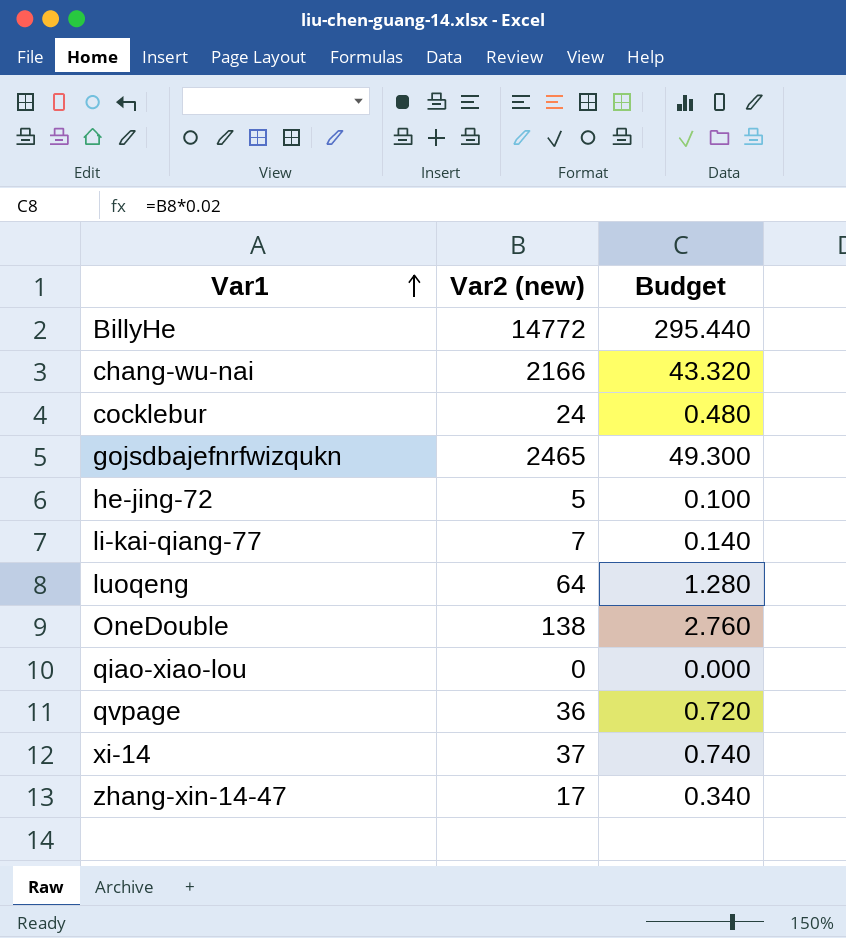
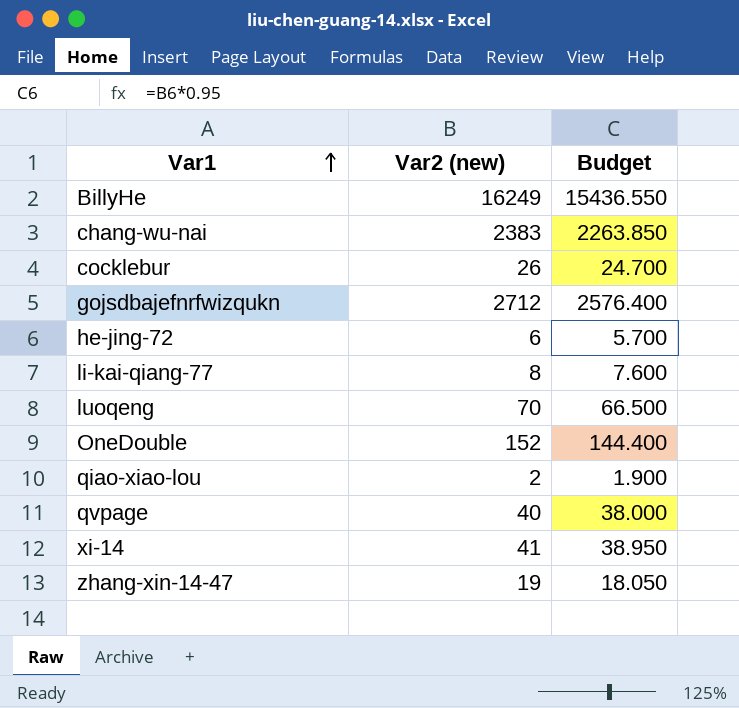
column Budget | formula: [Var2 (new)] * 0.02 -> [Var2 (new)] * 0.95
BillyHe | Var2 (new): 14772 -> 16249
chang-wu-nai | Var2 (new): 2166 -> 2383
cocklebur | Var2 (new): 24 -> 26
gojsdbajefnrfwizqukn | Var2 (new): 2465 -> 2712
he-jing-72 | Var2 (new): 5 -> 6
li-kai-qiang-77 | Var2 (new): 7 -> 8
luoqeng | Var2 (new): 64 -> 70
OneDouble | Var2 (new): 138 -> 152
qiao-xiao-lou | Var2 (new): 0 -> 2
qvpage | Var2 (new): 36 -> 40
xi-14 | Var2 (new): 37 -> 41
zhang-xin-14-47 | Var2 (new): 17 -> 19

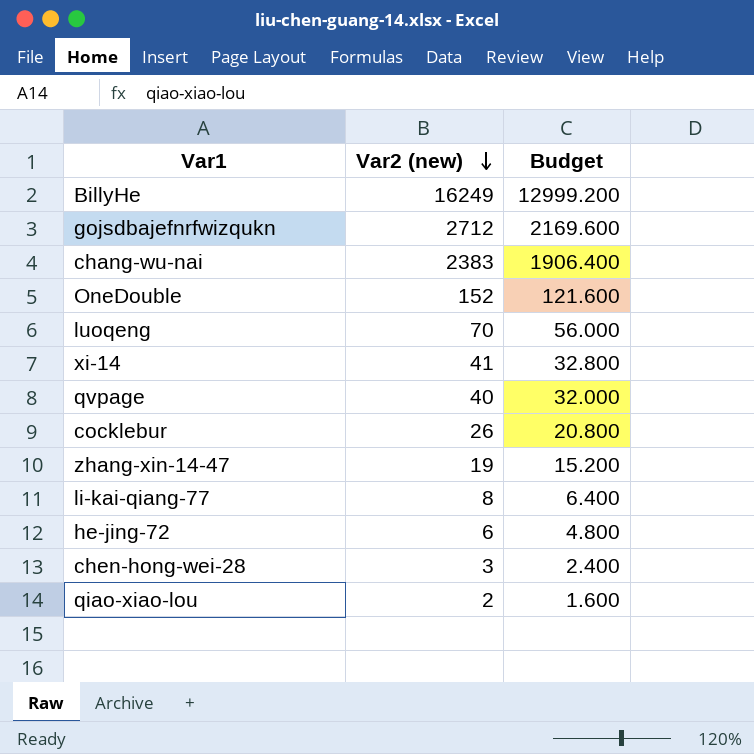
row order: Var1 ascending -> Var2 (new) descending
column Budget | formula: [Var2 (new)] * 0.95 -> [Var2 (new)] * 0.8
row chen-hong-wei-28: none -> 3 | 2.400

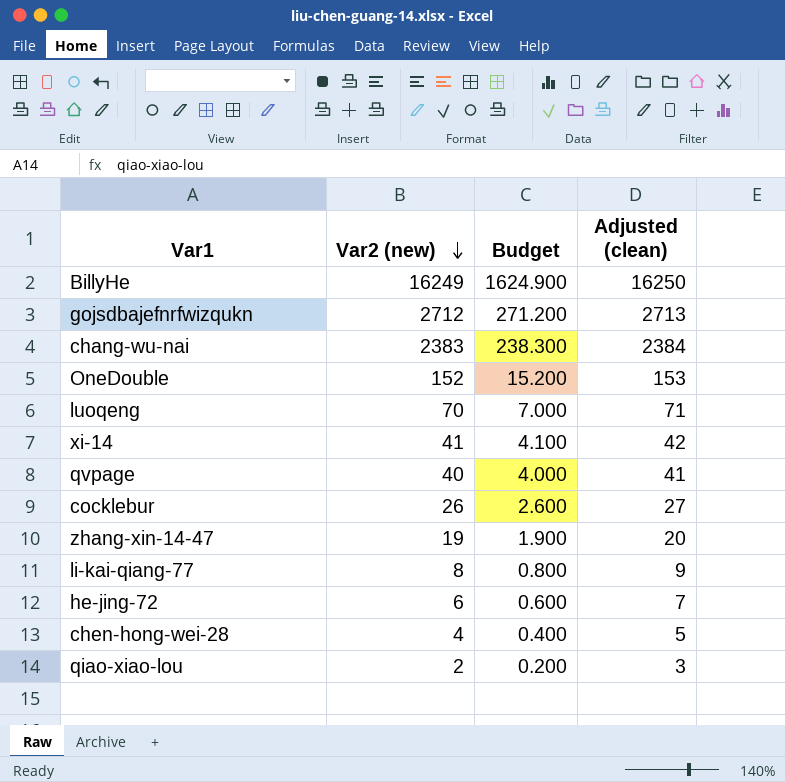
column Budget | formula: [Var2 (new)] * 0.8 -> [Var2 (new)] * 0.1
column Adjusted (clean) | formula: none -> [Var2 (new)] + 1
chen-hong-wei-28 | Var2 (new): 3 -> 4

